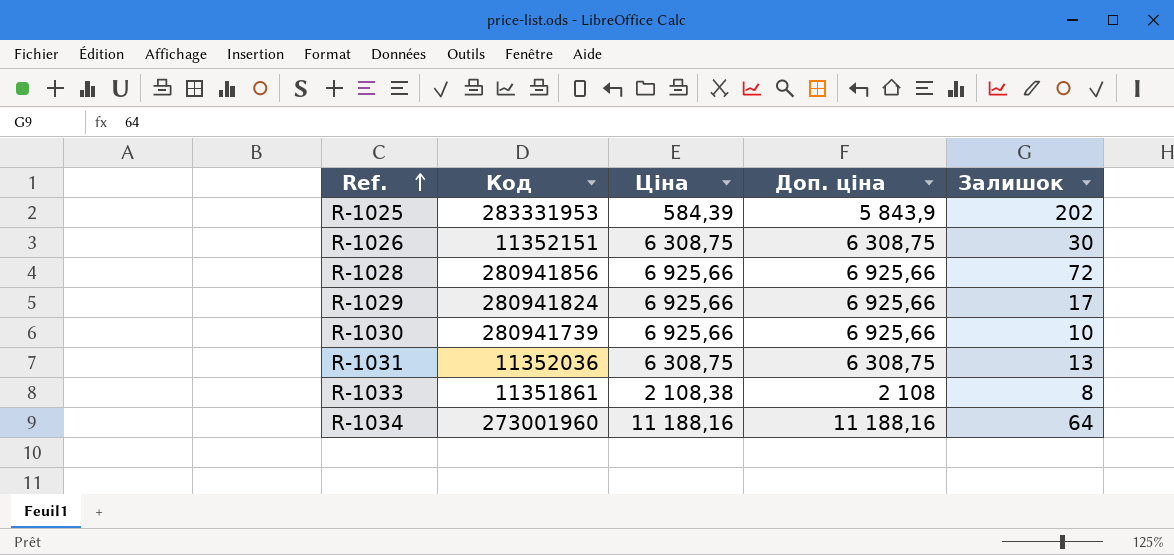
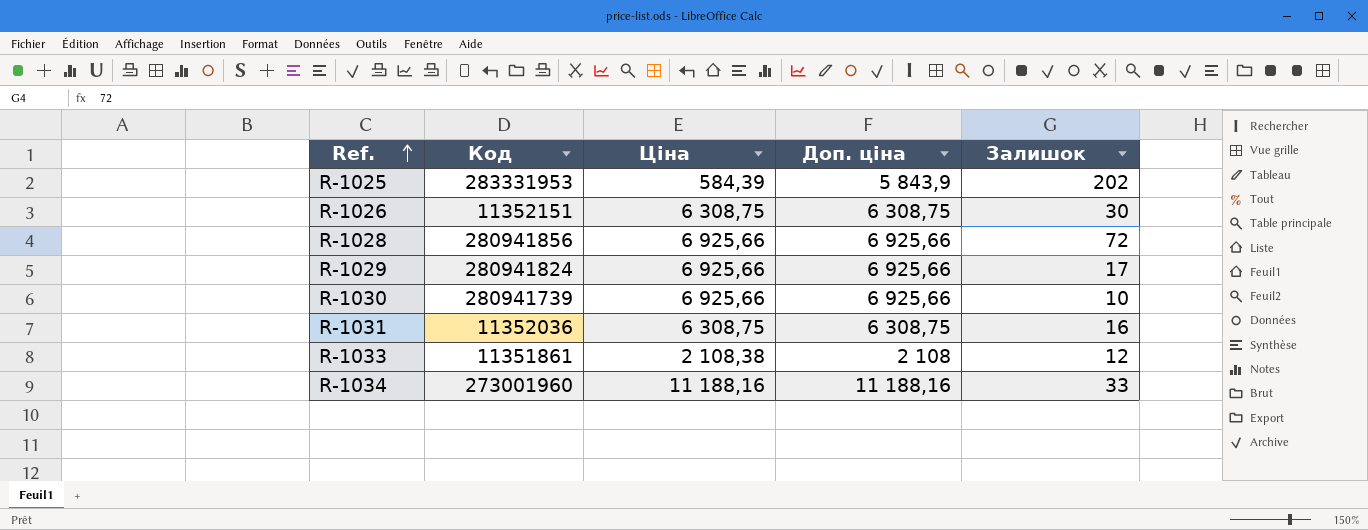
R-1031 | Залишок: 13 -> 16
R-1033 | Залишок: 8 -> 12
R-1034 | Залишок: 64 -> 33

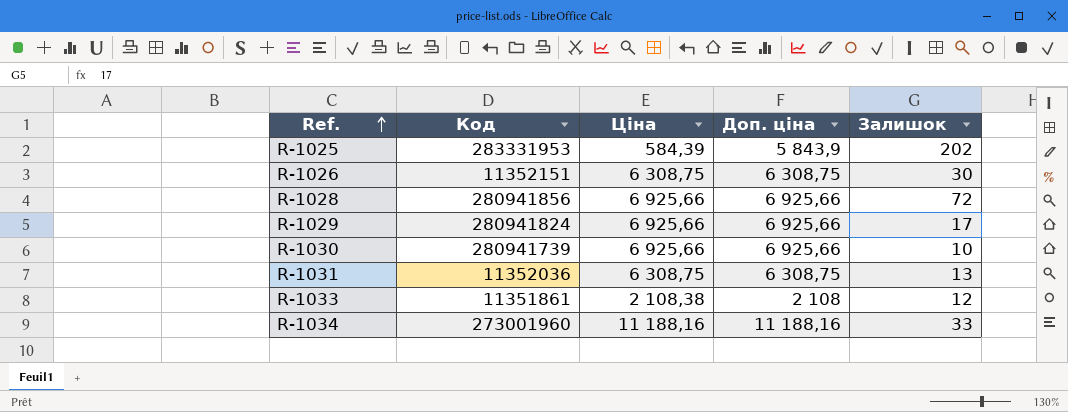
R-1031 | Залишок: 16 -> 13

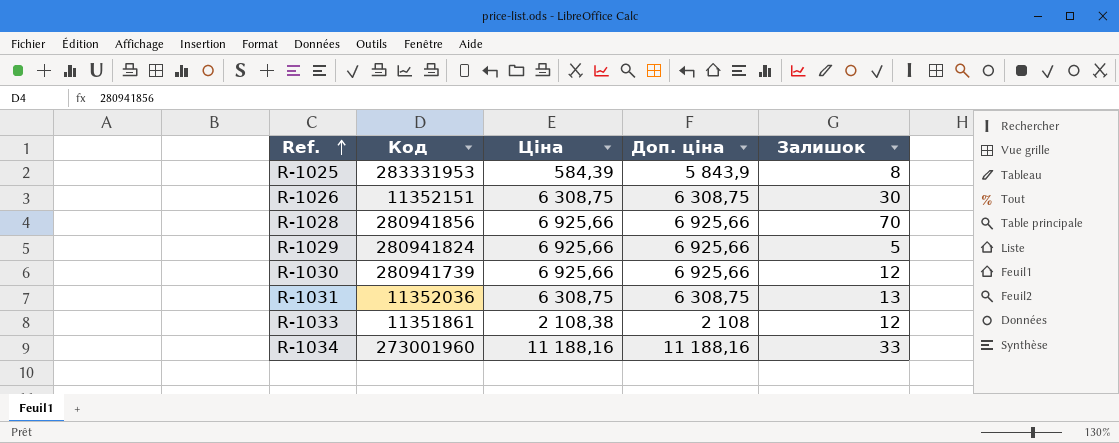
R-1025 | Залишок: 202 -> 8
R-1028 | Залишок: 72 -> 70
R-1029 | Залишок: 17 -> 5
R-1030 | Залишок: 10 -> 12

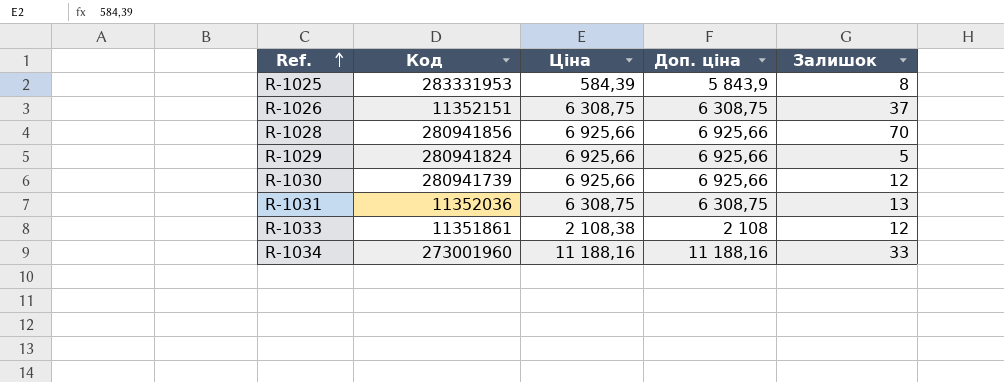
R-1026 | Залишок: 30 -> 37

